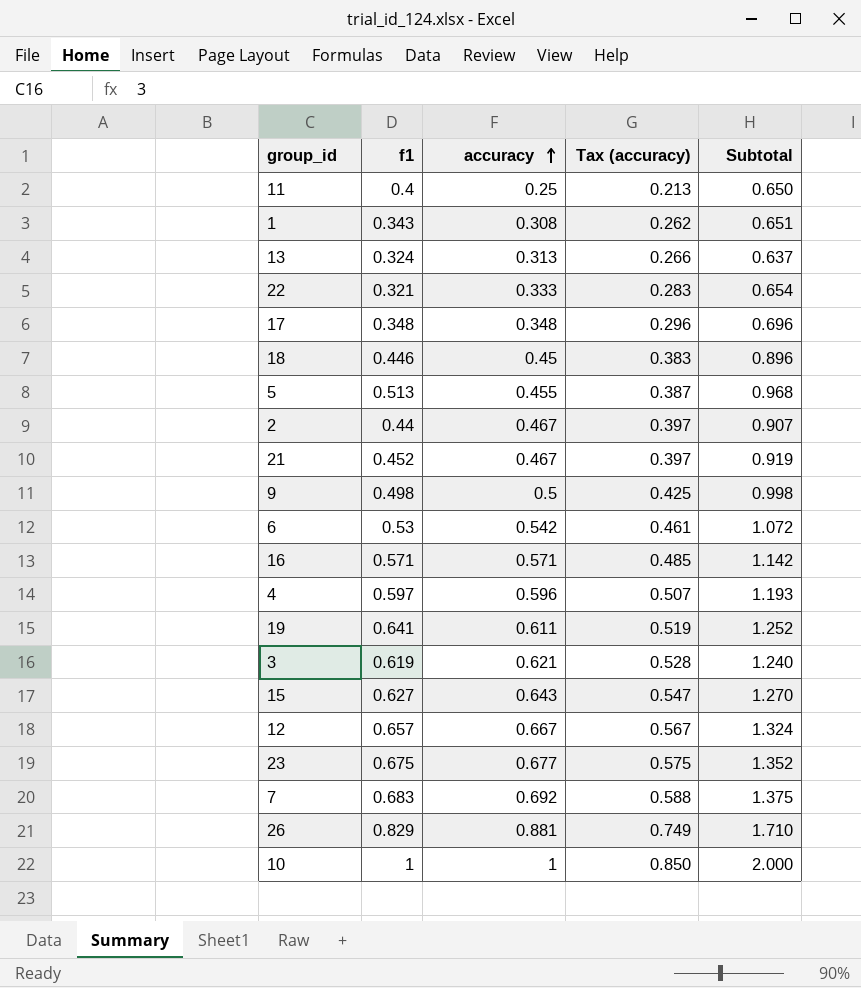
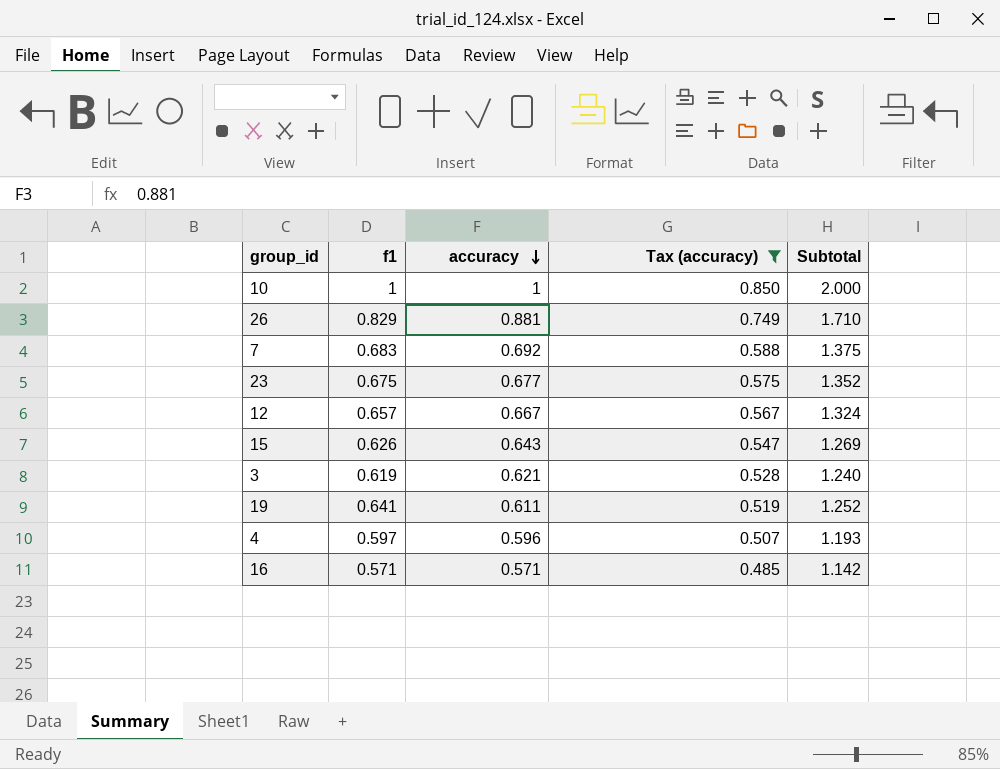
filter: none -> Tax (accuracy) >= 0.485
row order: accuracy ascending -> accuracy descending
15 | f1: 0.627 -> 0.626
15 | Subtotal: 1.270 -> 1.269

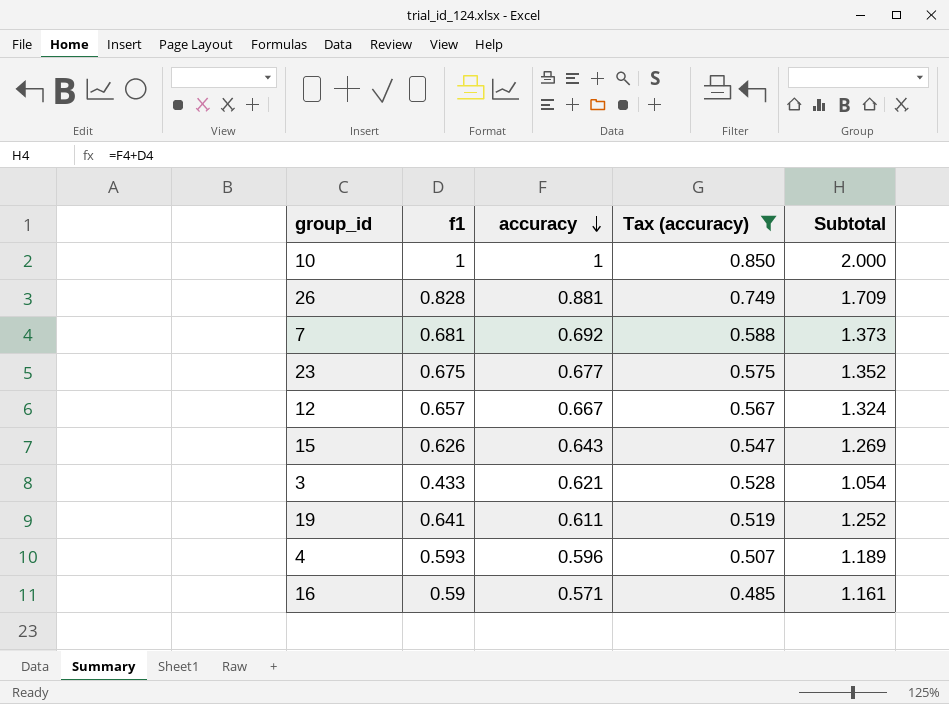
26 | f1: 0.829 -> 0.828
26 | Subtotal: 1.710 -> 1.709
7 | f1: 0.683 -> 0.681
7 | Subtotal: 1.375 -> 1.373
3 | f1: 0.619 -> 0.433
3 | Subtotal: 1.240 -> 1.054
4 | f1: 0.597 -> 0.593
4 | Subtotal: 1.193 -> 1.189
16 | f1: 0.571 -> 0.59
16 | Subtotal: 1.142 -> 1.161

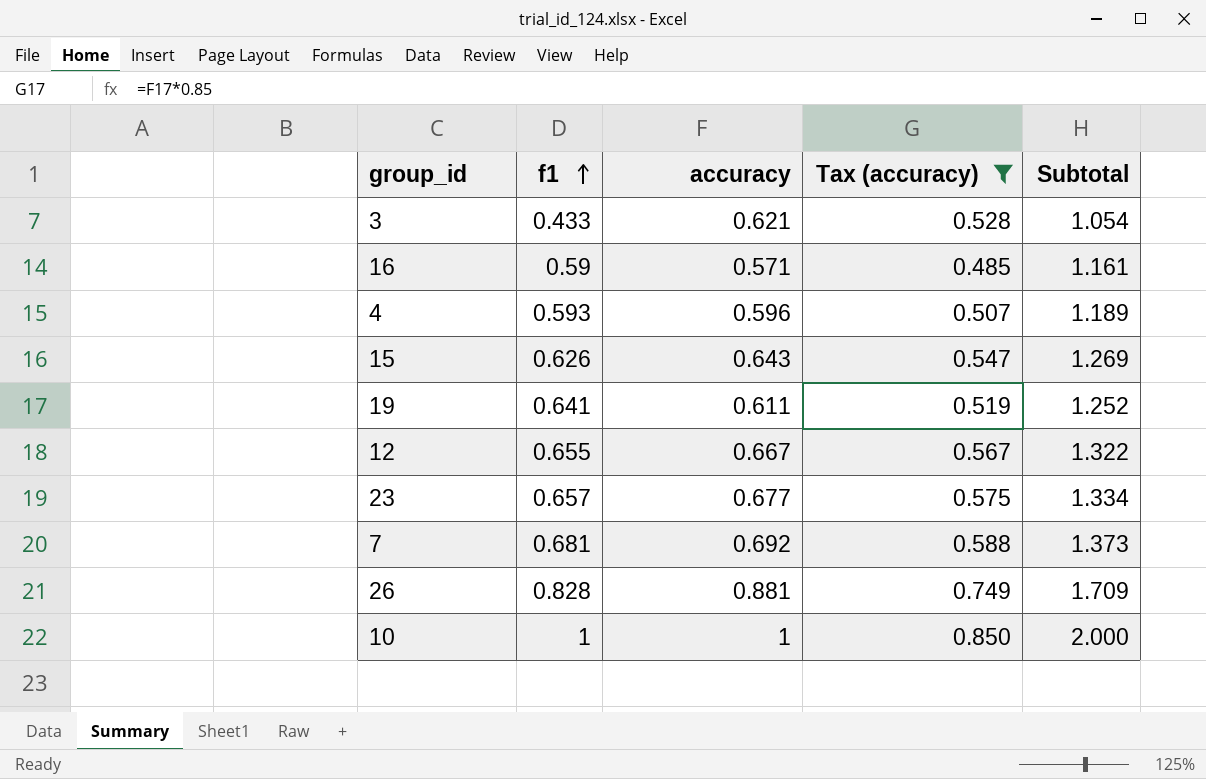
row order: accuracy descending -> f1 ascending
12 | f1: 0.657 -> 0.655
12 | Subtotal: 1.324 -> 1.322
23 | f1: 0.675 -> 0.657
23 | Subtotal: 1.352 -> 1.334

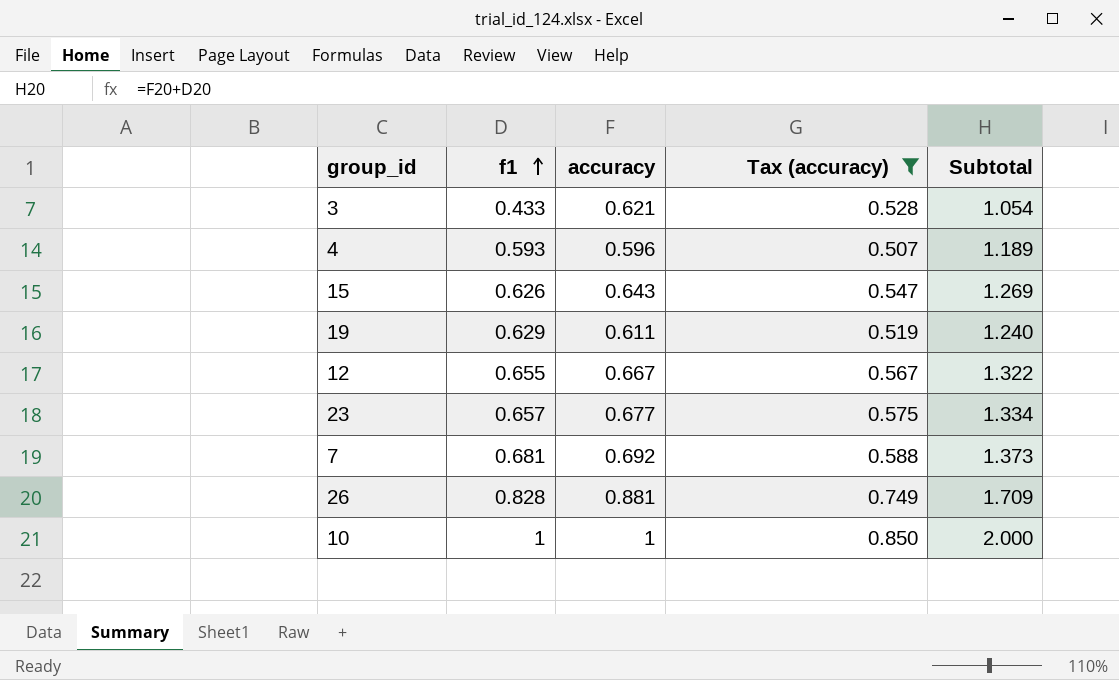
row 16: 0.59 | 0.571 | 0.485 | 1.161 -> none
19 | f1: 0.641 -> 0.629
19 | Subtotal: 1.252 -> 1.240

